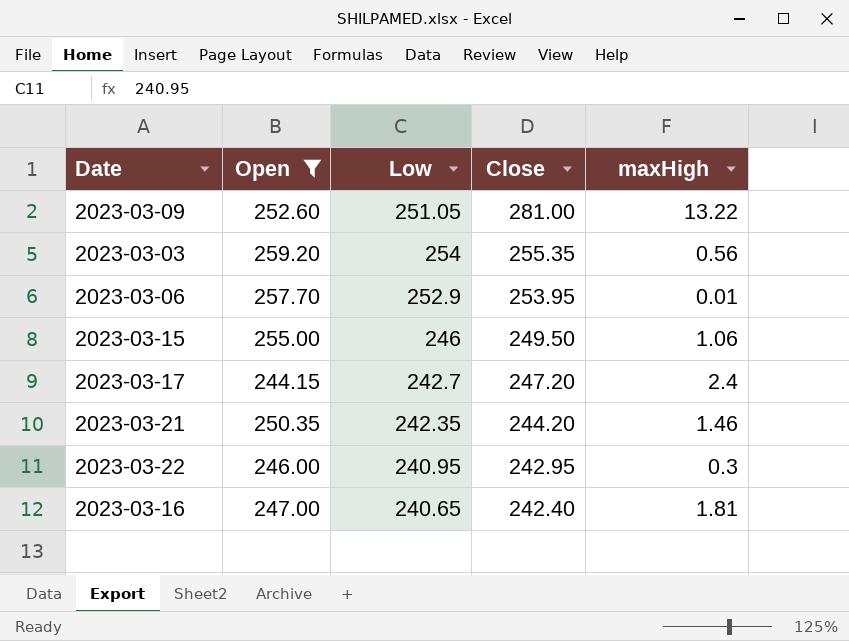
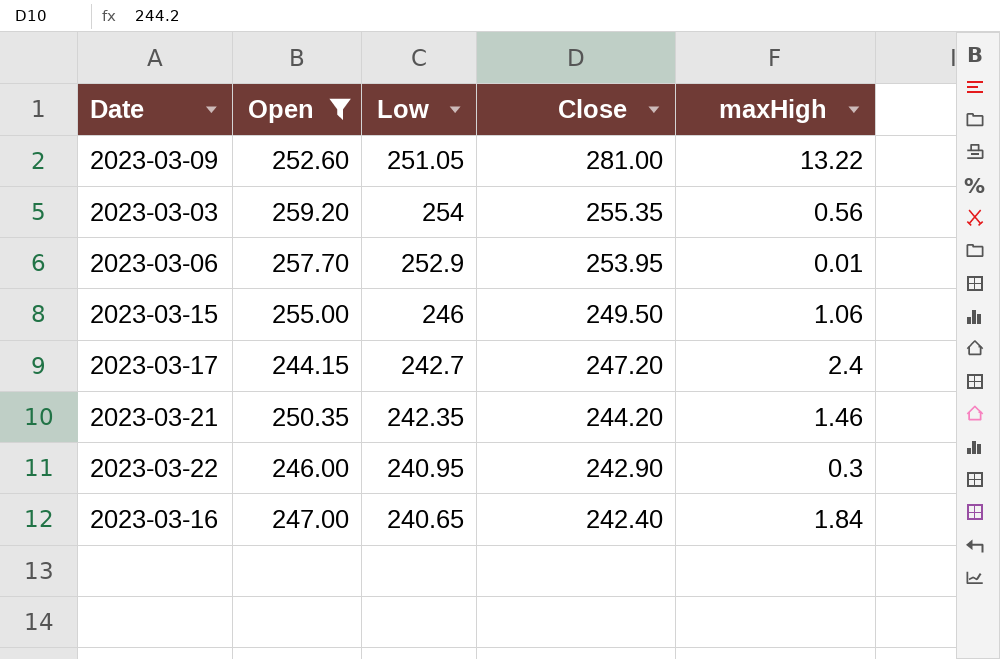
2023-03-22 | Close: 242.95 -> 242.90
2023-03-16 | maxHigh: 1.81 -> 1.84

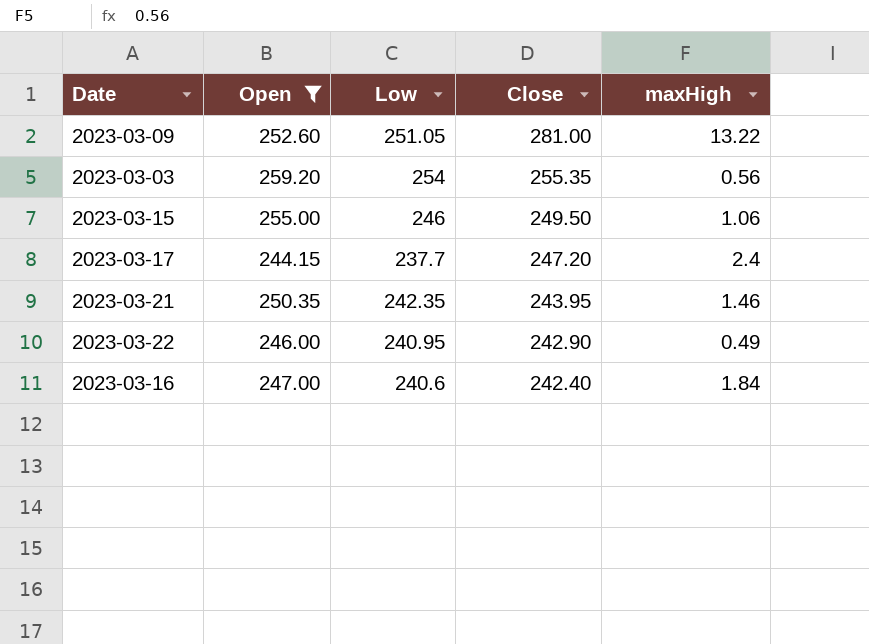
row 2023-03-06: 257.70 | 252.9 | 253.95 | 0.01 -> none
2023-03-17 | Low: 242.7 -> 237.7
2023-03-21 | Close: 244.20 -> 243.95
2023-03-22 | maxHigh: 0.3 -> 0.49
2023-03-16 | Low: 240.65 -> 240.6

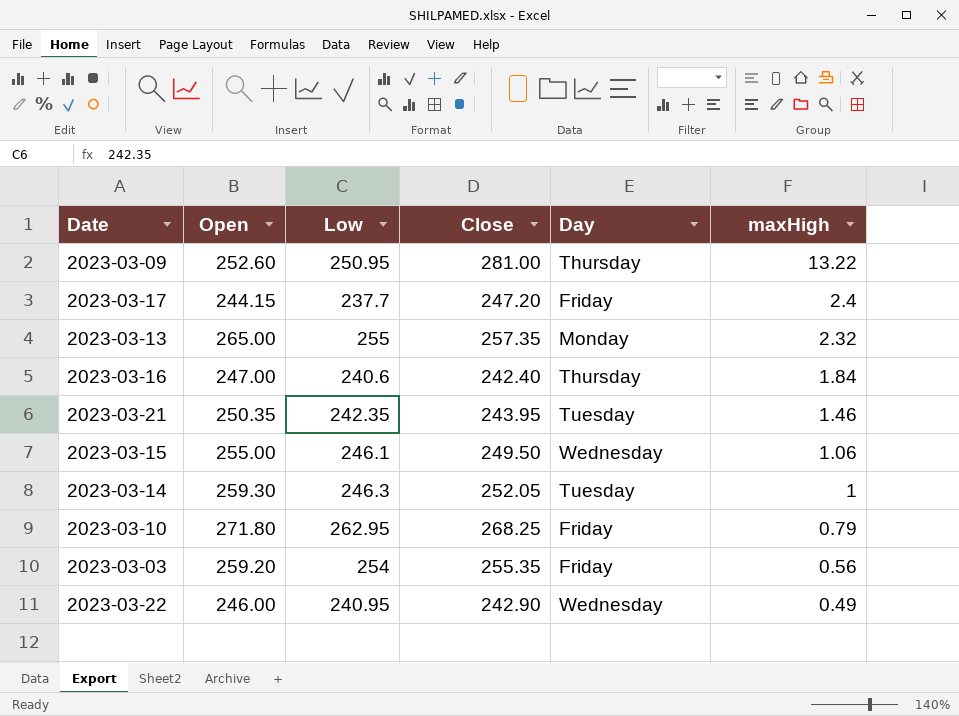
filter: Open <= 259.20 -> none
row order: Close descending -> maxHigh descending
column Day | position: none -> 5
2023-03-09 | Low: 251.05 -> 250.95
2023-03-15 | Low: 246 -> 246.1

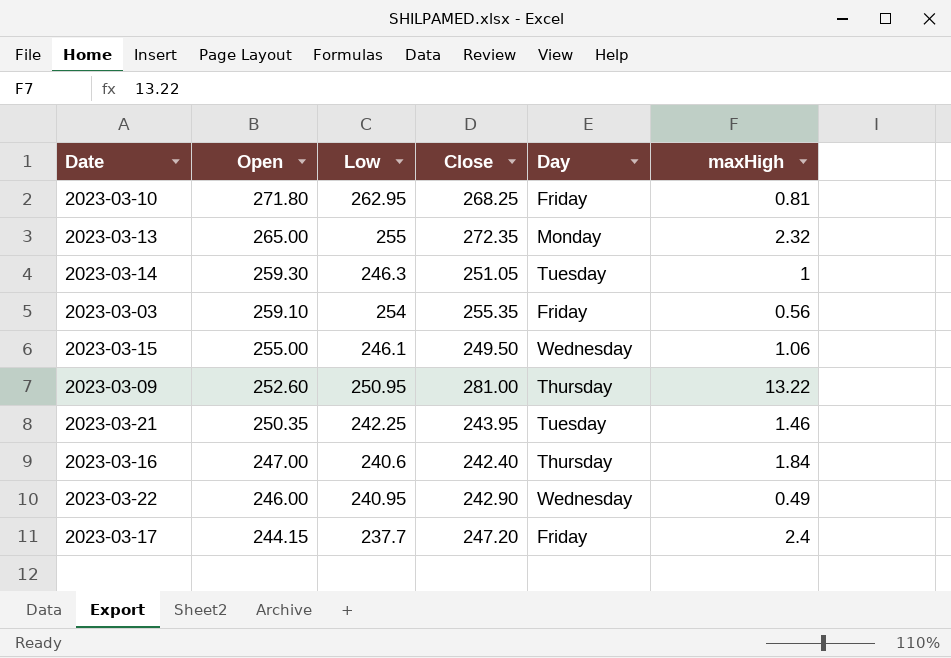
row order: maxHigh descending -> Open descending
2023-03-10 | maxHigh: 0.79 -> 0.81
2023-03-13 | Close: 257.35 -> 272.35
2023-03-14 | Close: 252.05 -> 251.05
2023-03-03 | Open: 259.20 -> 259.10
2023-03-21 | Low: 242.35 -> 242.25

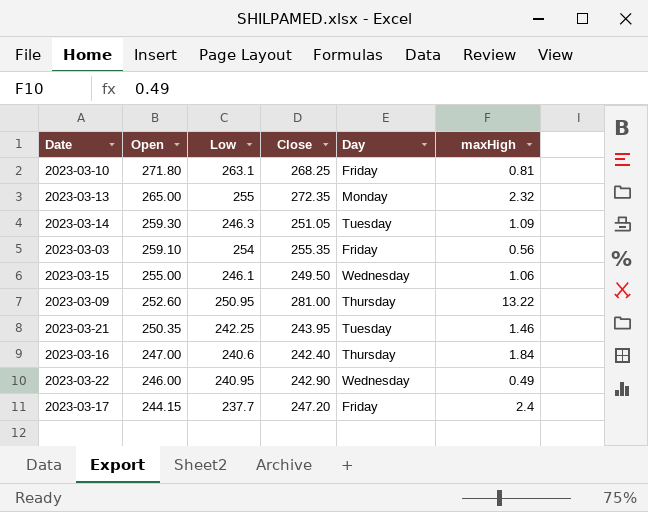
2023-03-10 | Low: 262.95 -> 263.1
2023-03-14 | maxHigh: 1 -> 1.09

